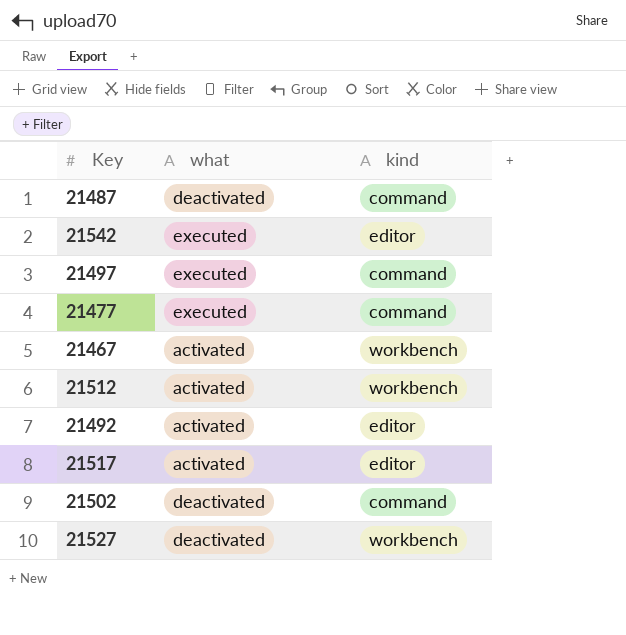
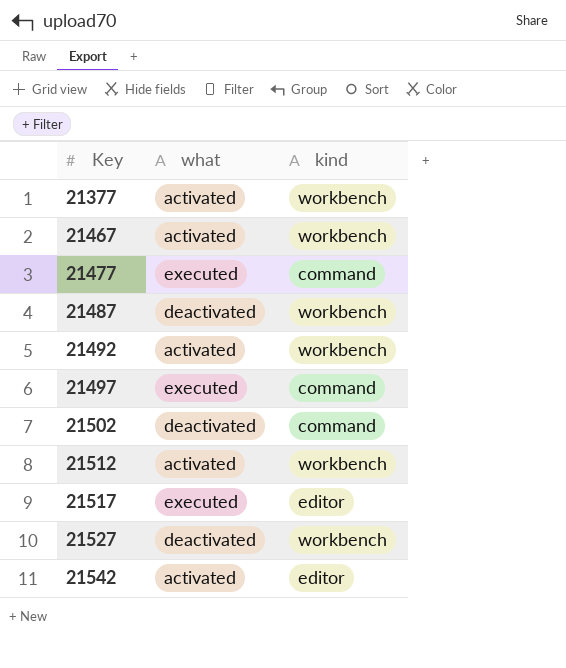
row order: none -> Key ascending
row 21377: none -> activated | workbench
21487 | kind: command -> workbench
21492 | kind: editor -> workbench
21517 | what: activated -> executed
21542 | what: executed -> activated

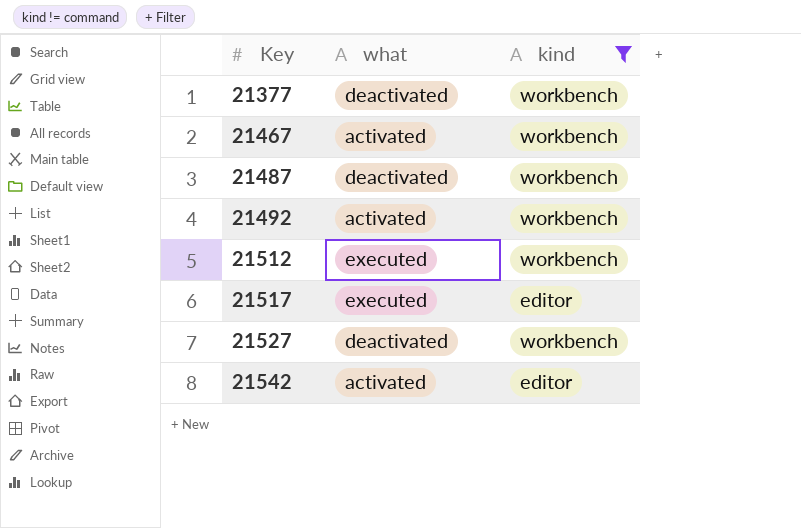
filter: none -> kind != command
21377 | what: activated -> deactivated
21512 | what: activated -> executed

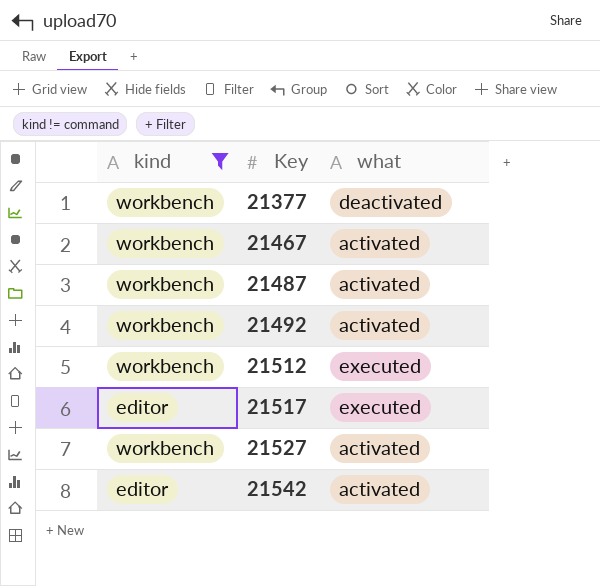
column kind | position: 3 -> 1
21487 | what: deactivated -> activated
21527 | what: deactivated -> activated

